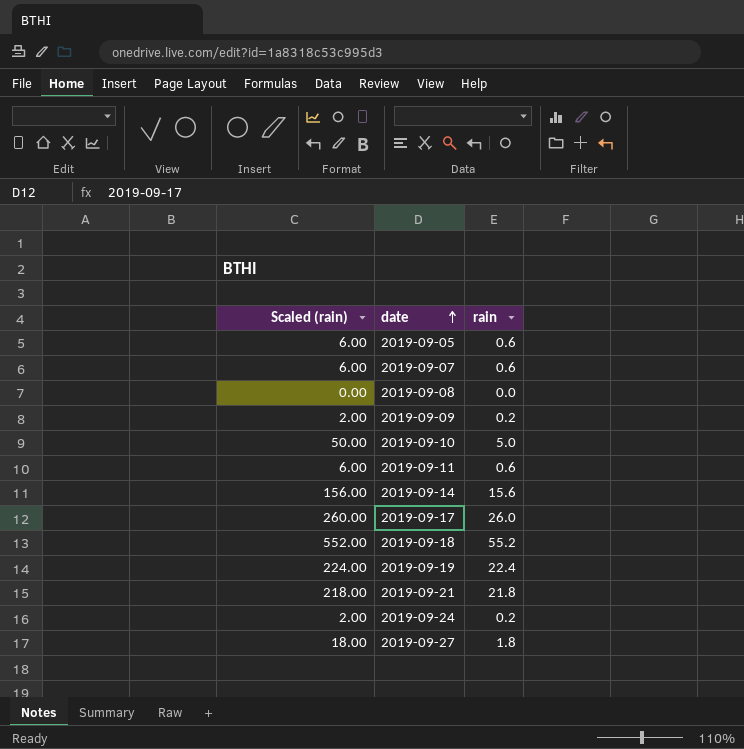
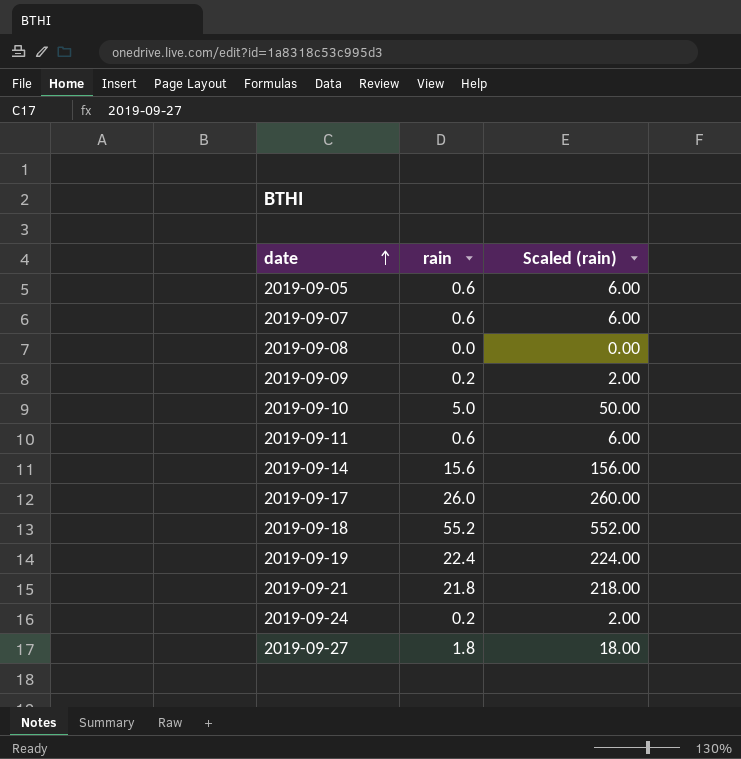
column Scaled (rain) | position: 1 -> 3

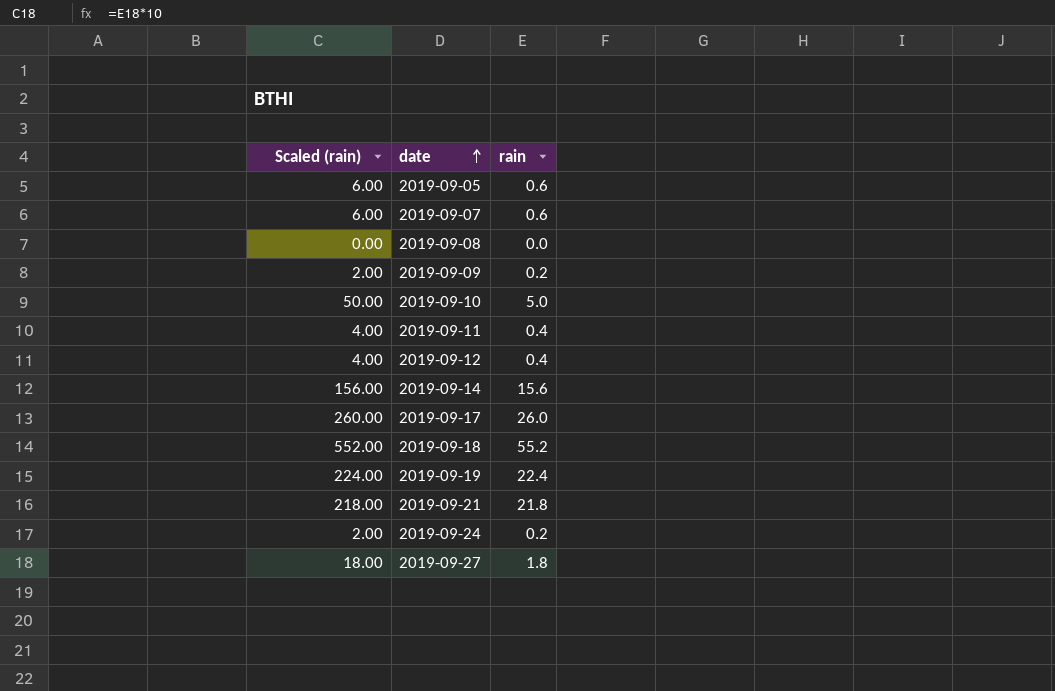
column Scaled (rain) | position: 3 -> 1
2019-09-11 | Scaled (rain): 6.00 -> 4.00
2019-09-11 | rain: 0.6 -> 0.4
row 2019-09-12: none -> 4.00 | 0.4

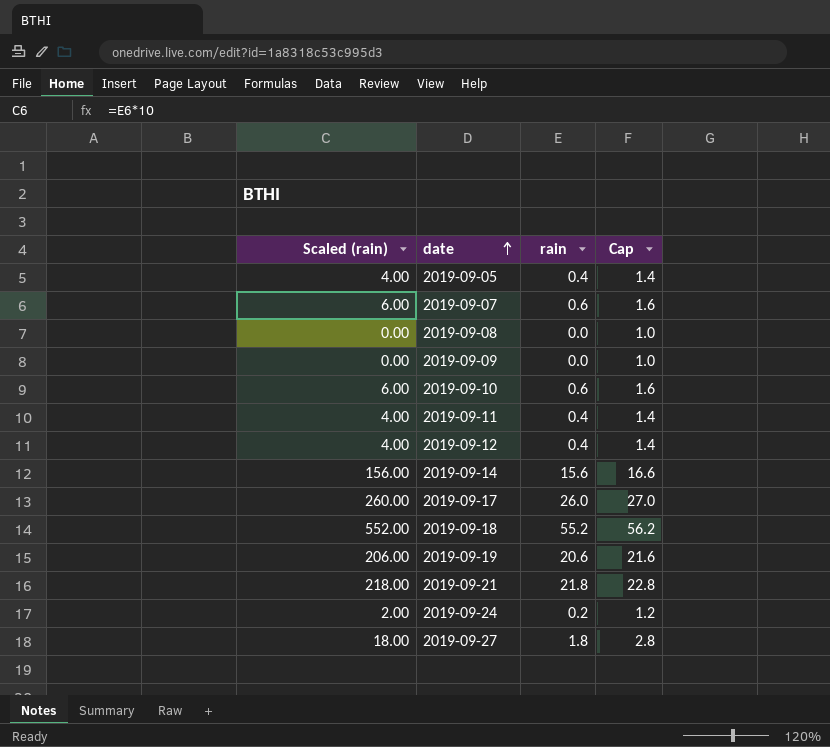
column Cap | formula: none -> [rain] + 1
2019-09-05 | Scaled (rain): 6.00 -> 4.00
2019-09-05 | rain: 0.6 -> 0.4
2019-09-09 | Scaled (rain): 2.00 -> 0.00
2019-09-09 | rain: 0.2 -> 0.0
2019-09-10 | Scaled (rain): 50.00 -> 6.00
2019-09-10 | rain: 5.0 -> 0.6
2019-09-19 | Scaled (rain): 224.00 -> 206.00
2019-09-19 | rain: 22.4 -> 20.6

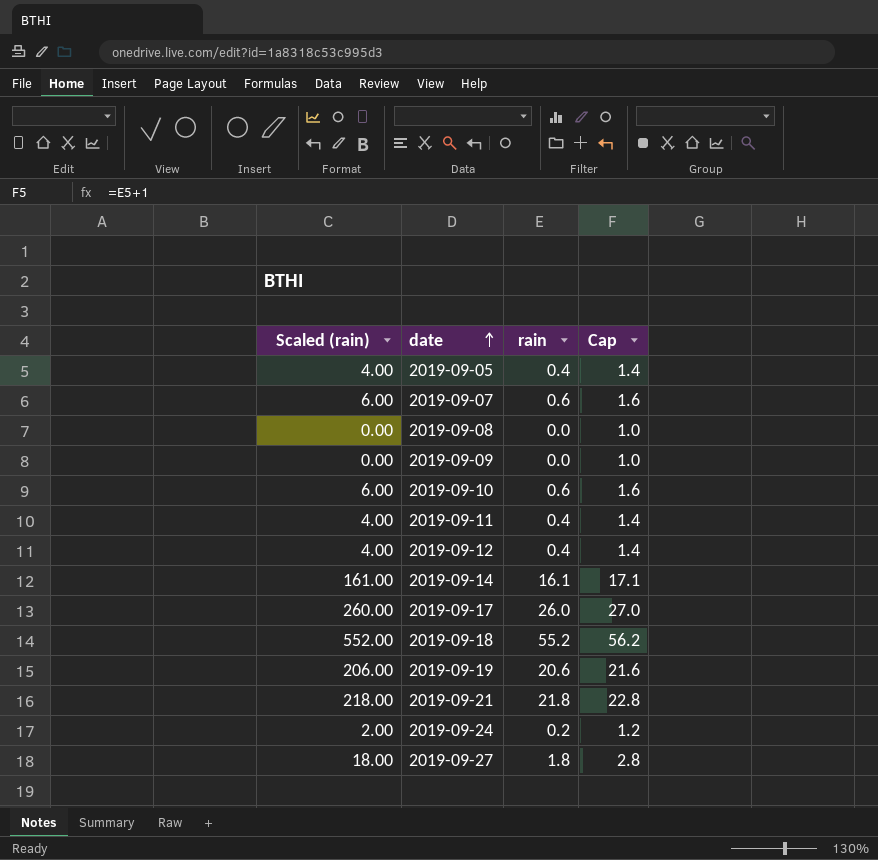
2019-09-14 | Scaled (rain): 156.00 -> 161.00
2019-09-14 | rain: 15.6 -> 16.1
2019-09-14 | Cap: 16.6 -> 17.1

